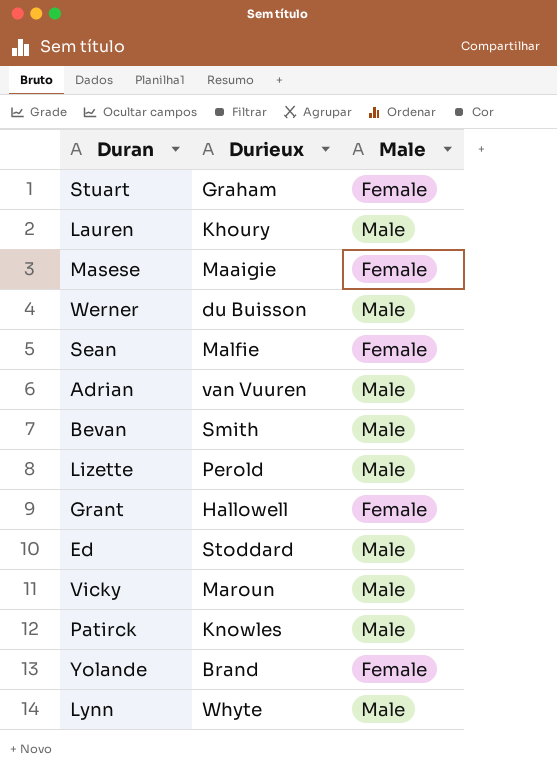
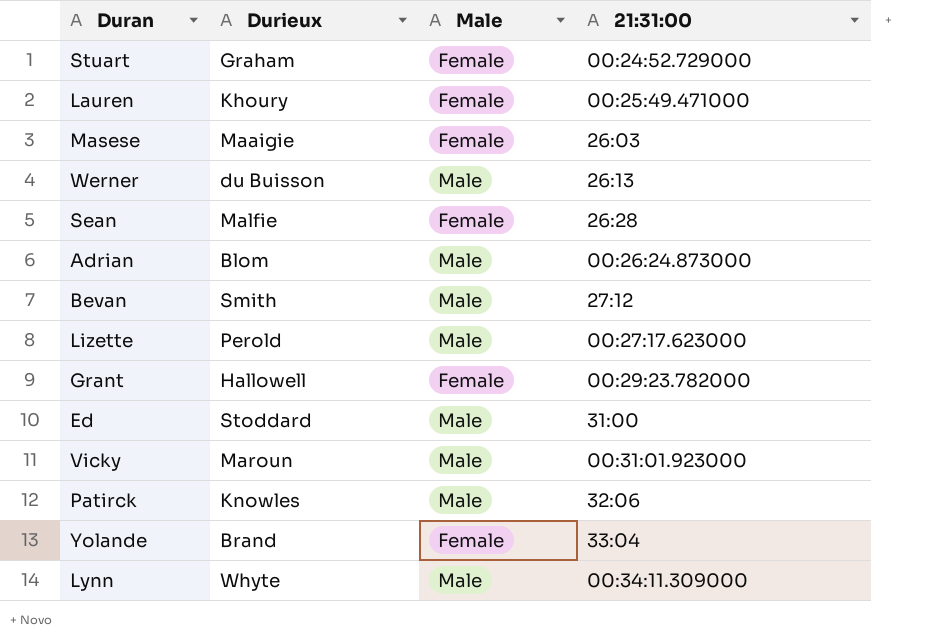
column 21:31:00 | position: none -> 4
Lauren | Male: Male -> Female
Adrian | Durieux: van Vuuren -> Blom

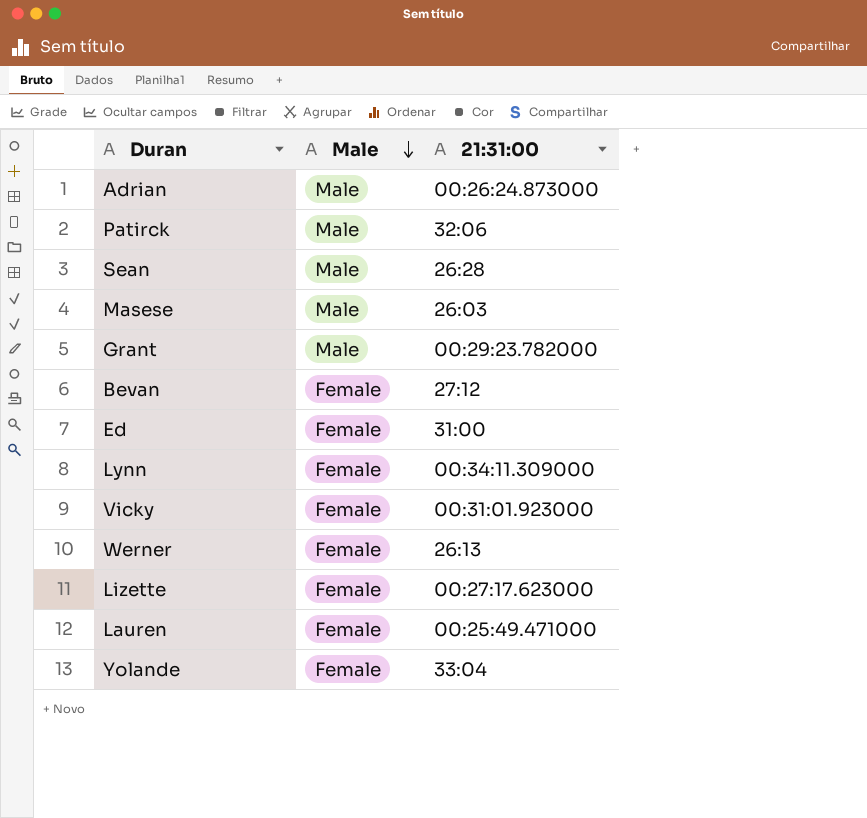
row order: none -> Male descending
column Durieux | position: 2 -> none
row Stuart: Graham | Female | 00:24:52.729000 -> none
Sean | Male: Female -> Male
Masese | Male: Female -> Male
Grant | Male: Female -> Male
Bevan | Male: Male -> Female
Ed | Male: Male -> Female
Lynn | Male: Male -> Female
Vicky | Male: Male -> Female
Werner | Male: Male -> Female
Lizette | Male: Male -> Female

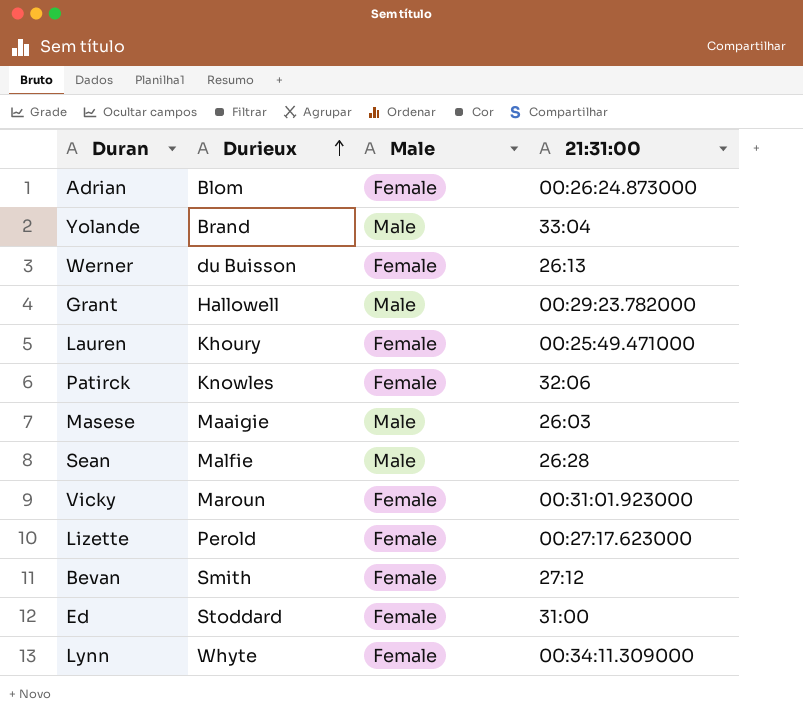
row order: Male descending -> Durieux ascending
column Durieux | position: none -> 2
Adrian | Male: Male -> Female
Yolande | Male: Female -> Male
Patirck | Male: Male -> Female

